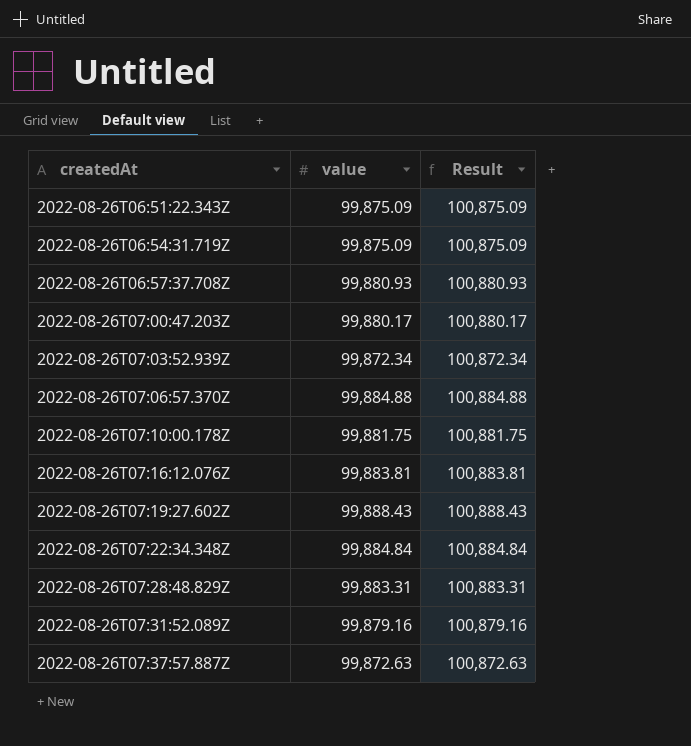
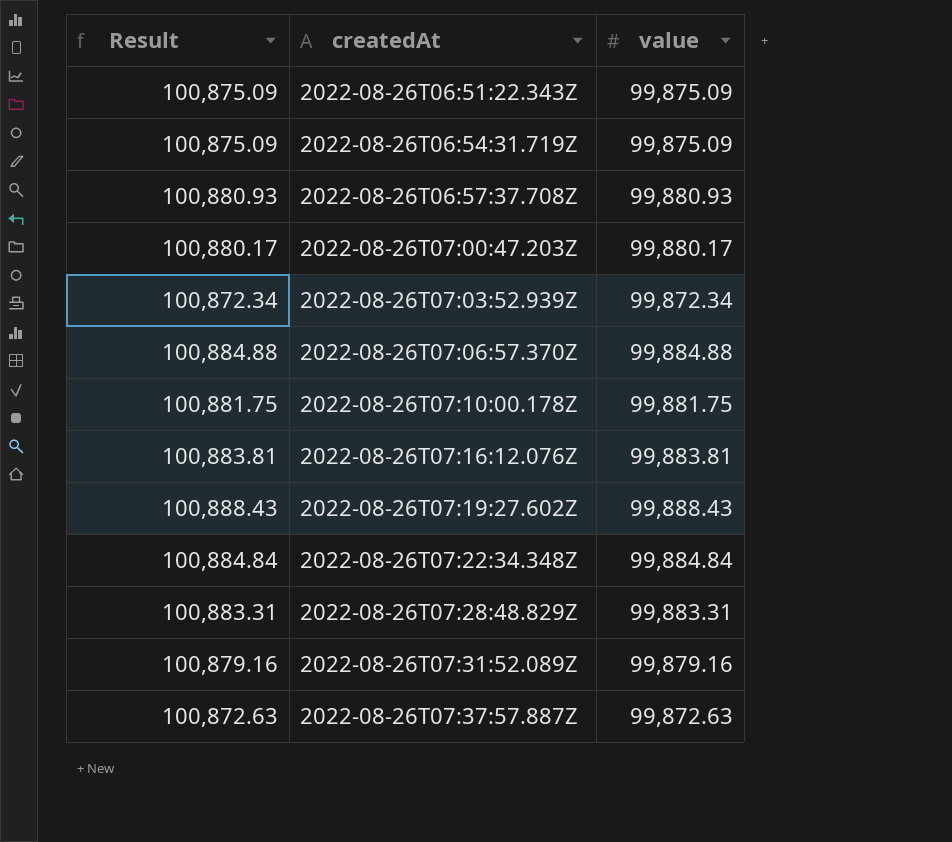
column Result | position: 3 -> 1

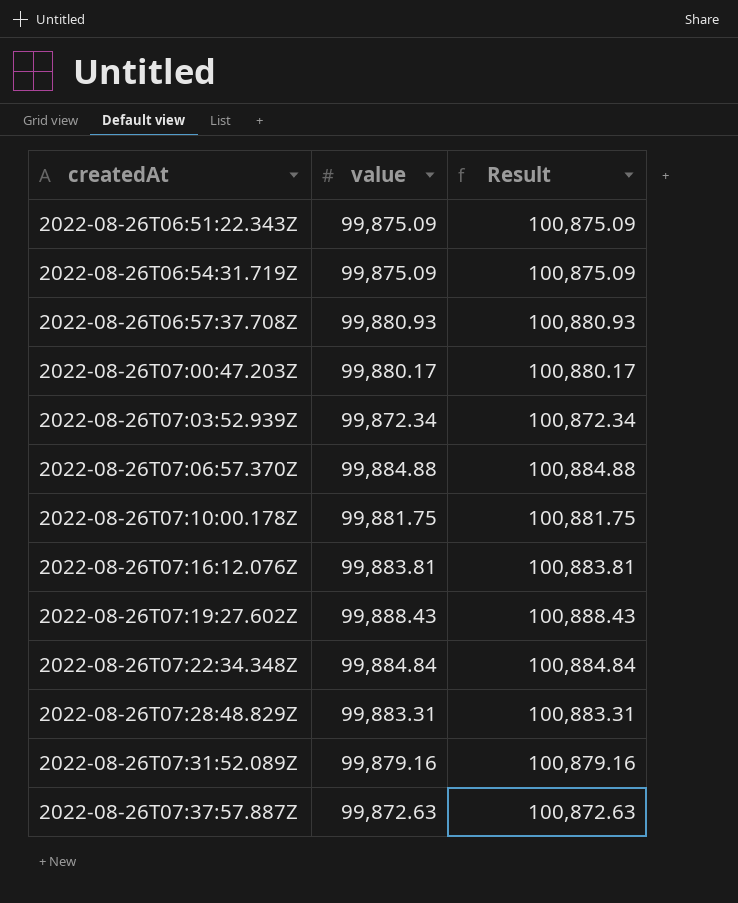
column Result | position: 1 -> 3

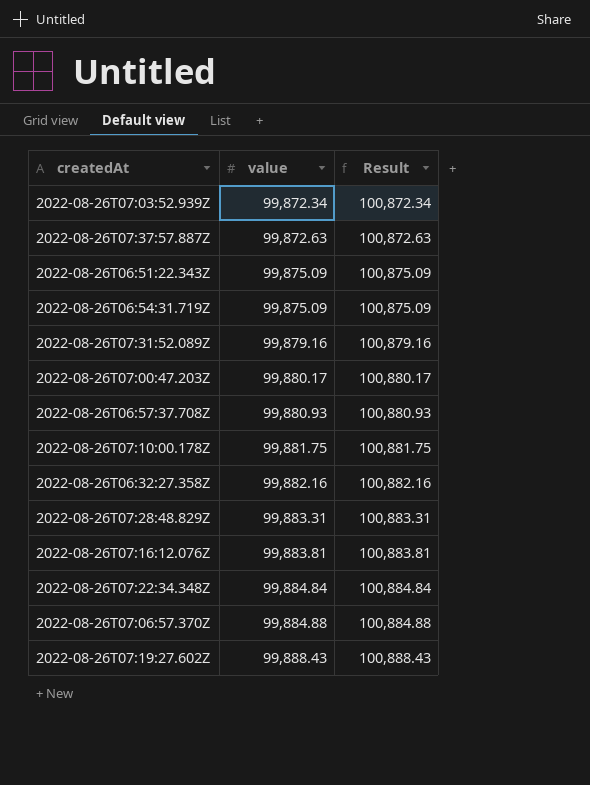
row order: createdAt ascending -> value ascending
row 2022-08-26T06:32:27.358Z: none -> 99,882.16 | 100,882.16

